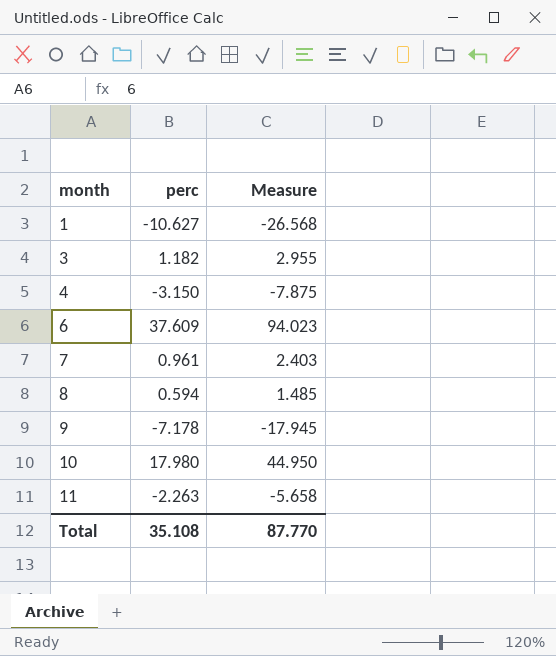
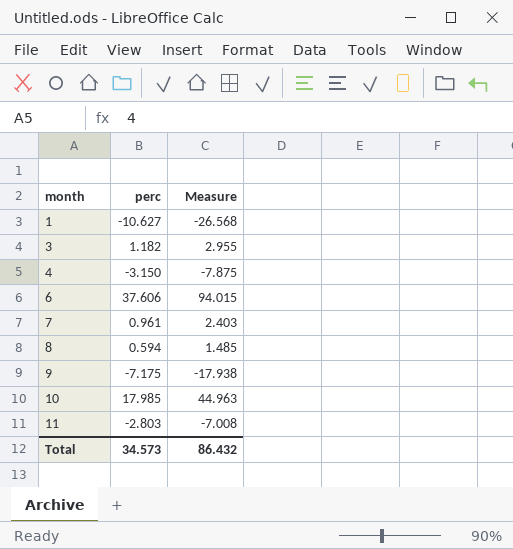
6 | perc: 37.609 -> 37.606
6 | Measure: 94.023 -> 94.015
9 | perc: -7.178 -> -7.175
9 | Measure: -17.945 -> -17.938
10 | perc: 17.980 -> 17.985
10 | Measure: 44.950 -> 44.963
11 | perc: -2.263 -> -2.803
11 | Measure: -5.658 -> -7.008
Total | perc: 35.108 -> 34.573
Total | Measure: 87.770 -> 86.432

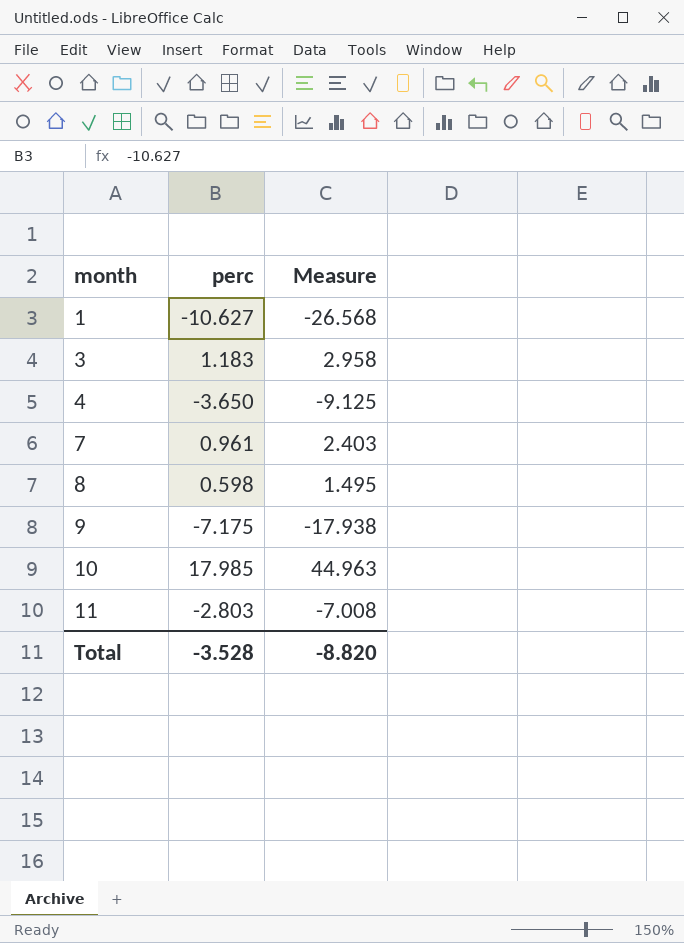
row 6: 37.606 | 94.015 -> none
3 | perc: 1.182 -> 1.183
3 | Measure: 2.955 -> 2.958
4 | perc: -3.150 -> -3.650
4 | Measure: -7.875 -> -9.125
8 | perc: 0.594 -> 0.598
8 | Measure: 1.485 -> 1.495
Total | perc: 34.573 -> -3.528
Total | Measure: 86.432 -> -8.820

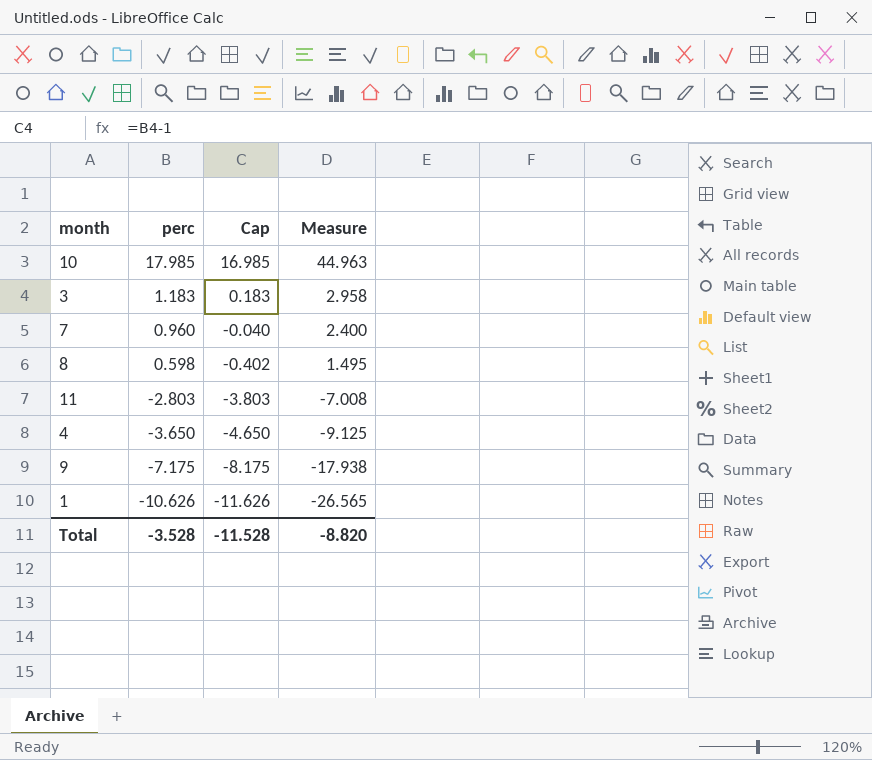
row order: month ascending -> perc descending
column Cap | formula: none -> [perc] - 1
7 | perc: 0.961 -> 0.960
7 | Measure: 2.403 -> 2.400
1 | perc: -10.627 -> -10.626
1 | Measure: -26.568 -> -26.565

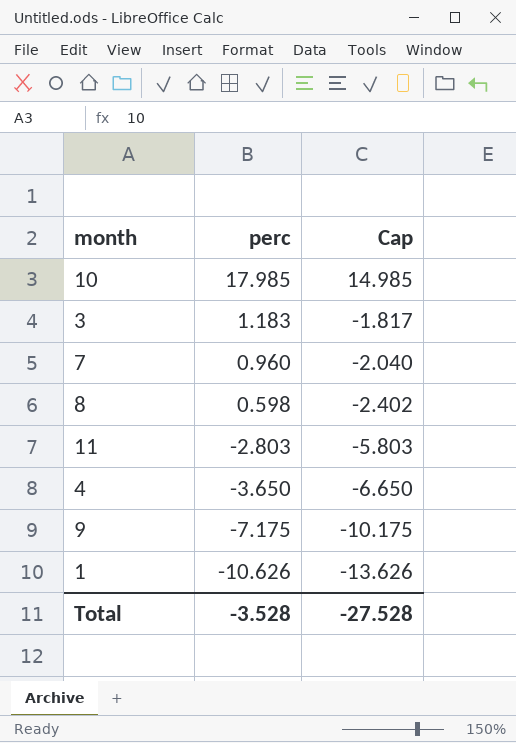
column Measure | formula: [perc] * 2.5 -> none
column Cap | formula: [perc] - 1 -> [perc] - 3
Total | Cap: -11.528 -> -27.528

